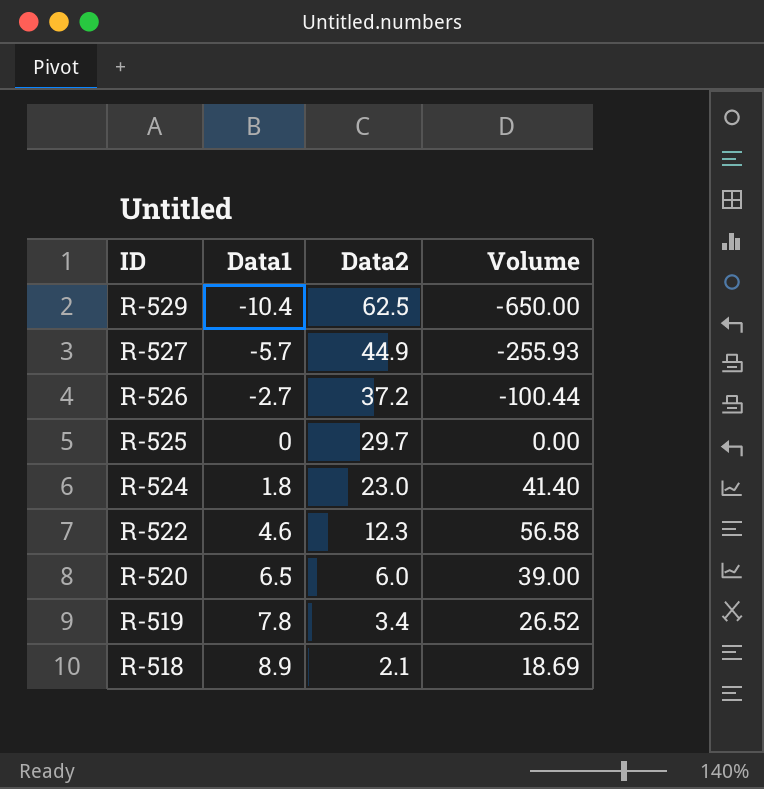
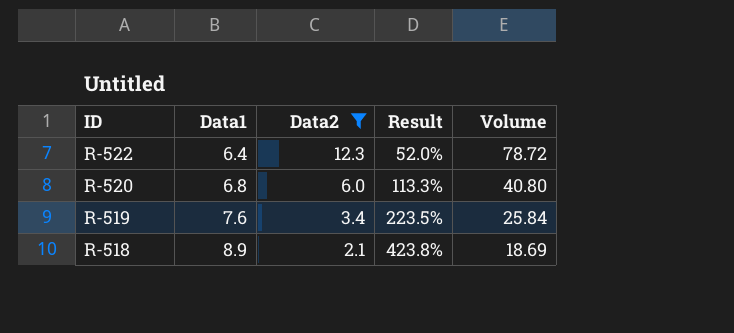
filter: none -> Data2 <= 12.3
column Result | formula: none -> [Data1] / [Data2]
R-522 | Data1: 4.6 -> 6.4
R-522 | Volume: 56.58 -> 78.72
R-520 | Data1: 6.5 -> 6.8
R-520 | Volume: 39.00 -> 40.80
R-519 | Data1: 7.8 -> 7.6
R-519 | Volume: 26.52 -> 25.84

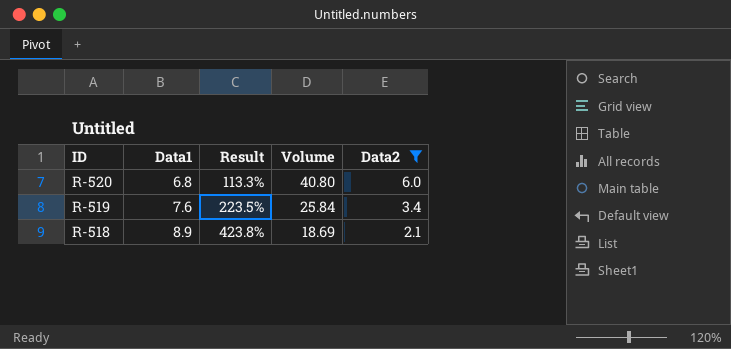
column Data2 | position: 3 -> 5
row R-522: 6.4 | 12.3 | 52.0% | 78.72 -> none

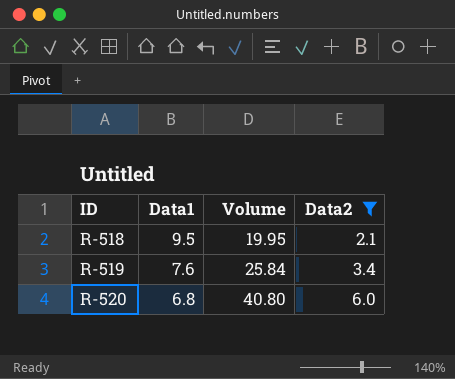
row order: ID descending -> ID ascending
column Result | formula: [Data1] / [Data2] -> none
R-518 | Data1: 8.9 -> 9.5
R-518 | Volume: 18.69 -> 19.95

